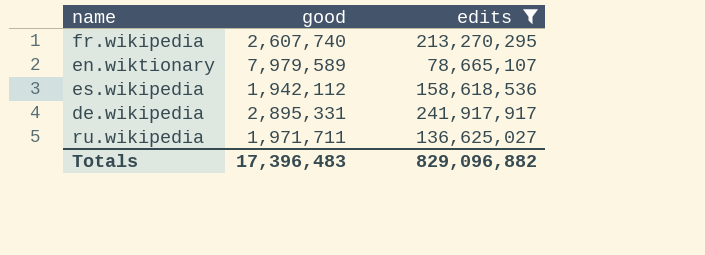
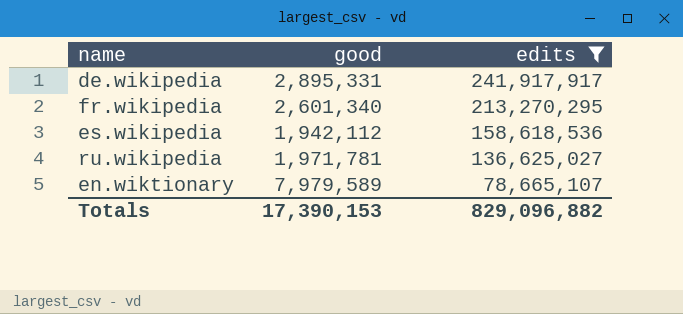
row order: none -> edits descending
fr.wikipedia | good: 2,607,740 -> 2,601,340
ru.wikipedia | good: 1,971,711 -> 1,971,781
Totals | good: 17,396,483 -> 17,390,153

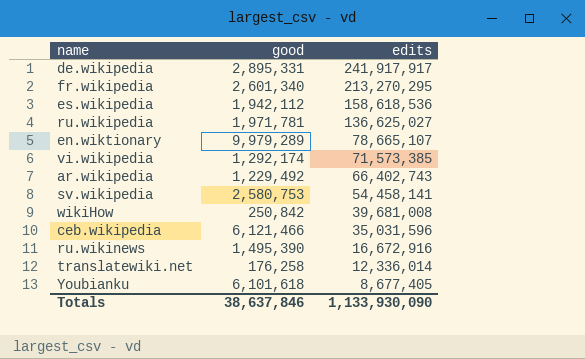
filter: edits >= 78,665,107 -> none
en.wiktionary | good: 7,979,589 -> 9,979,289
Totals | good: 17,390,153 -> 38,637,846
Totals | edits: 829,096,882 -> 1,133,930,090

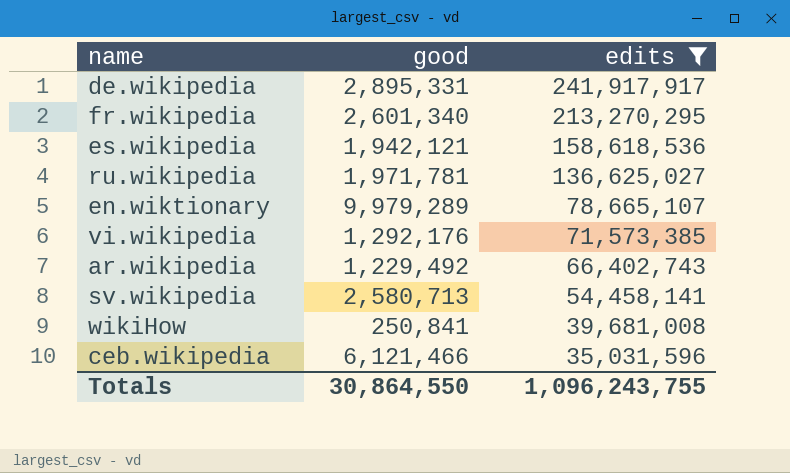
filter: none -> edits >= 35,031,596
es.wikipedia | good: 1,942,112 -> 1,942,121
vi.wikipedia | good: 1,292,174 -> 1,292,176
sv.wikipedia | good: 2,580,753 -> 2,580,713
wikiHow | good: 250,842 -> 250,841
Totals | good: 38,637,846 -> 30,864,550
Totals | edits: 1,133,930,090 -> 1,096,243,755

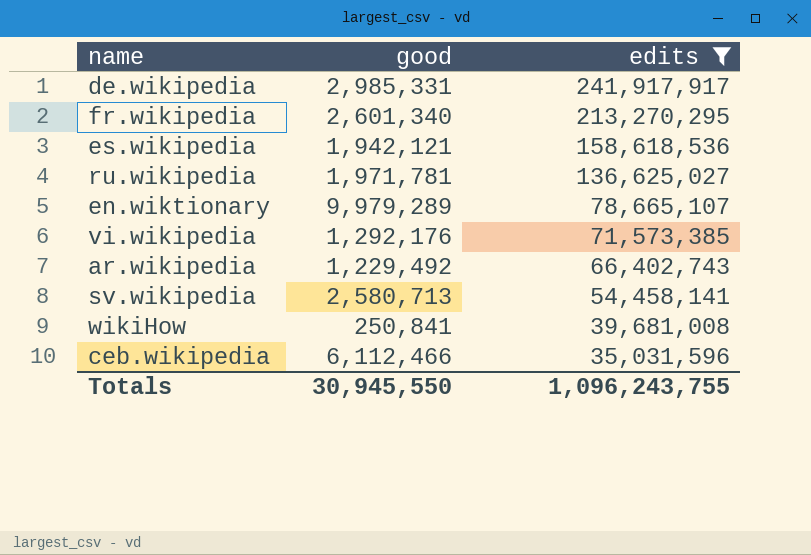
de.wikipedia | good: 2,895,331 -> 2,985,331
ceb.wikipedia | good: 6,121,466 -> 6,112,466
Totals | good: 30,864,550 -> 30,945,550

